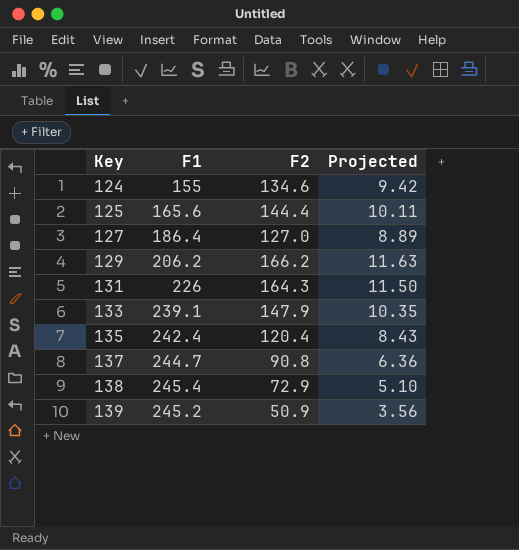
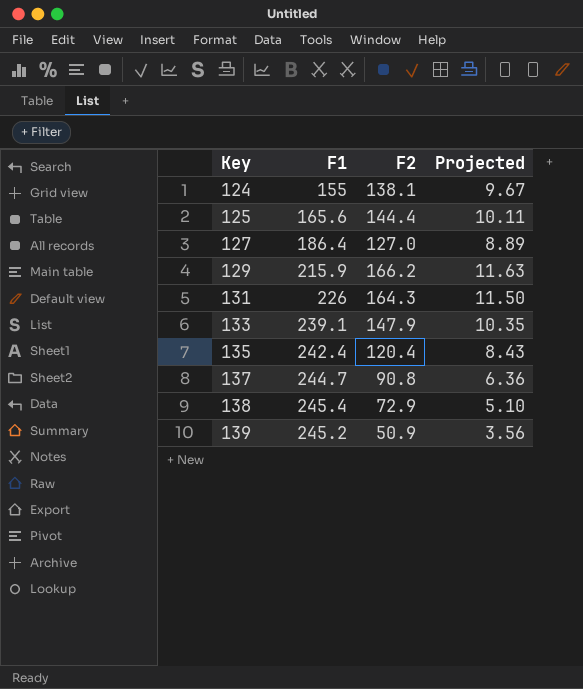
124 | F2: 134.6 -> 138.1
124 | Projected: 9.42 -> 9.67
129 | F1: 206.2 -> 215.9

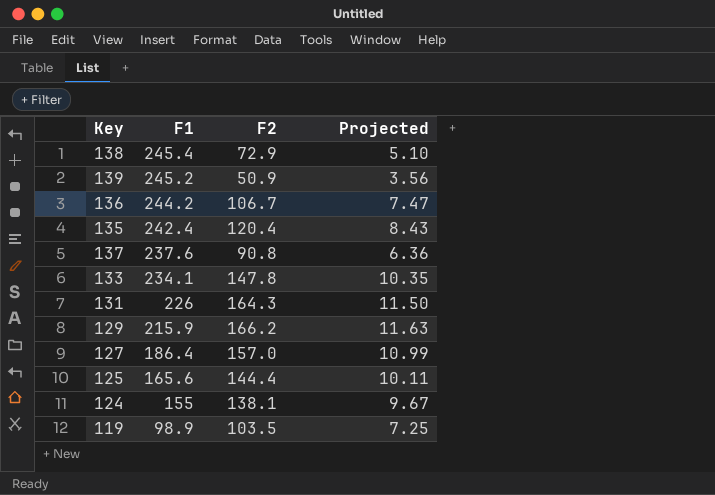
row order: Key ascending -> F1 descending
row 136: none -> 244.2 | 106.7 | 7.47
137 | F1: 244.7 -> 237.6
133 | F1: 239.1 -> 234.1
133 | F2: 147.9 -> 147.8
127 | F2: 127.0 -> 157.0
127 | Projected: 8.89 -> 10.99
row 119: none -> 98.9 | 103.5 | 7.25

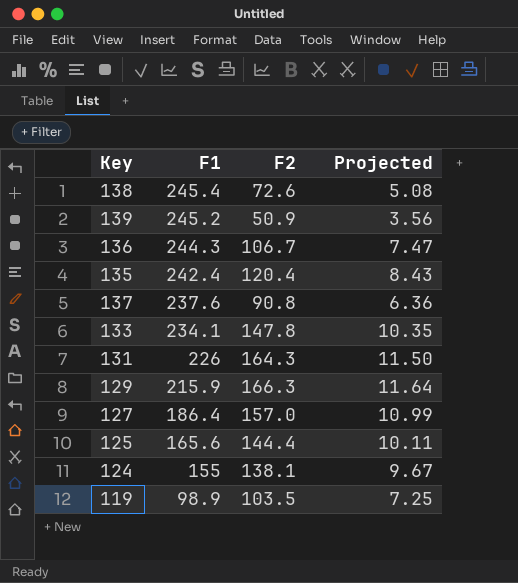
138 | F2: 72.9 -> 72.6
138 | Projected: 5.10 -> 5.08
136 | F1: 244.2 -> 244.3
129 | F2: 166.2 -> 166.3
129 | Projected: 11.63 -> 11.64

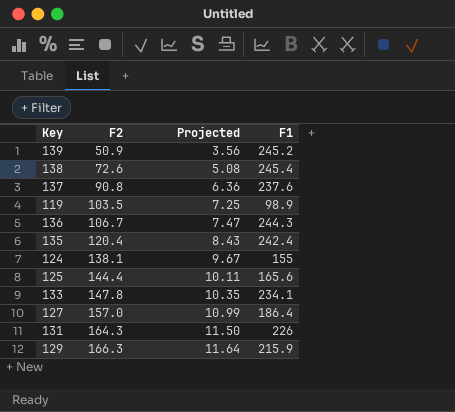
row order: F1 descending -> F2 ascending
column F1 | position: 2 -> 4

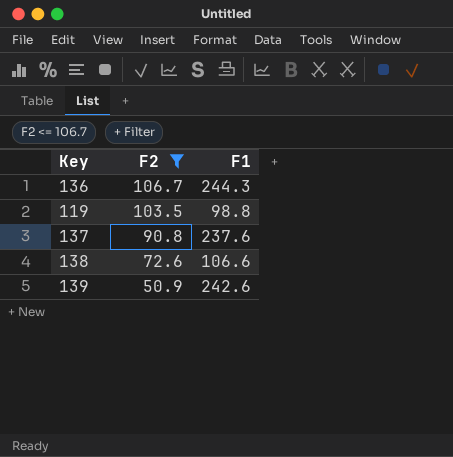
filter: none -> F2 <= 106.7
row order: F2 ascending -> F2 descending
column Projected | formula: [F2] * 0.07 -> none
119 | F1: 98.9 -> 98.8
138 | F1: 245.4 -> 106.6
139 | F1: 245.2 -> 242.6

